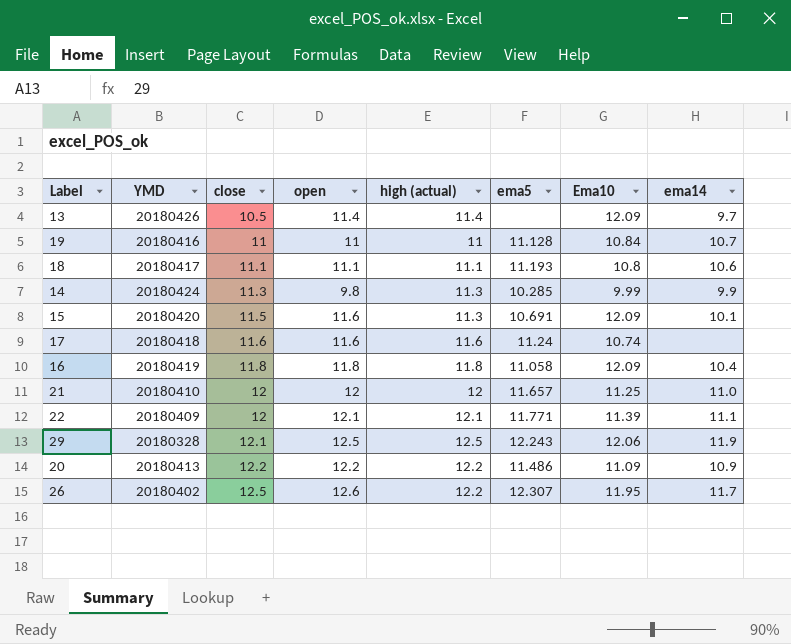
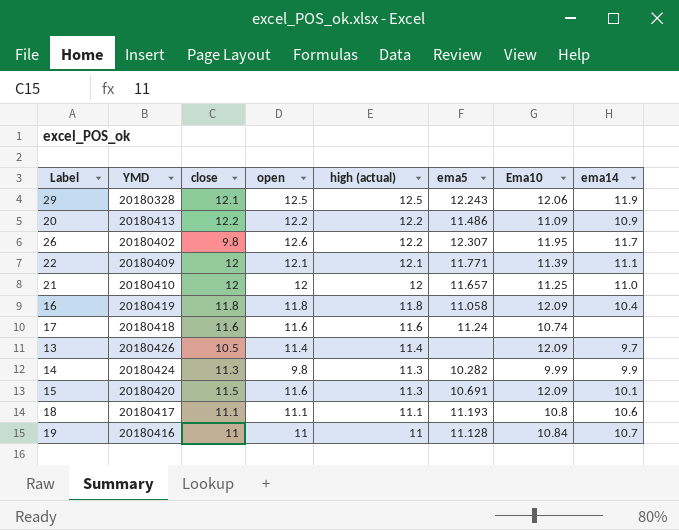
row order: close ascending -> high (actual) descending
26 | close: 12.5 -> 9.8
14 | ema5: 10.285 -> 10.282

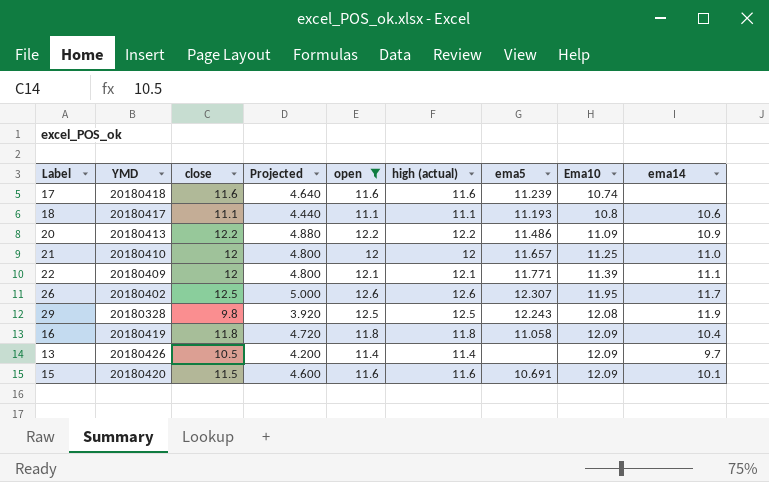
filter: none -> open >= 11.1
row order: high (actual) descending -> Ema10 ascending
column Projected | formula: none -> [close] * 0.4
17 | ema5: 11.24 -> 11.239
26 | close: 9.8 -> 12.5
26 | high (actual): 12.2 -> 12.6
29 | close: 12.1 -> 9.8
29 | Ema10: 12.06 -> 12.08
15 | high (actual): 11.3 -> 11.6

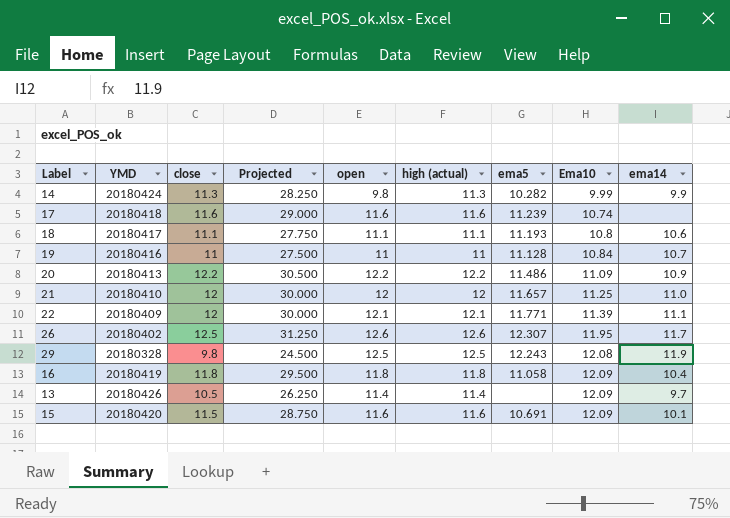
filter: open >= 11.1 -> none
column Projected | formula: [close] * 0.4 -> [close] * 2.5

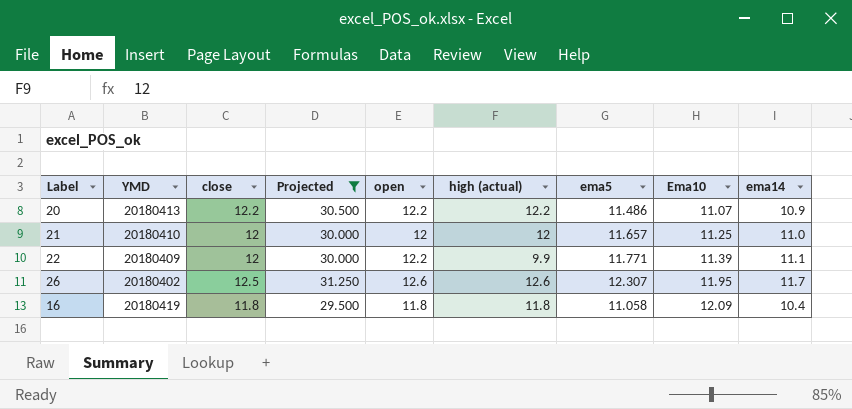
filter: none -> Projected >= 29.500
20 | Ema10: 11.09 -> 11.07
22 | open: 12.1 -> 12.2
22 | high (actual): 12.1 -> 9.9

